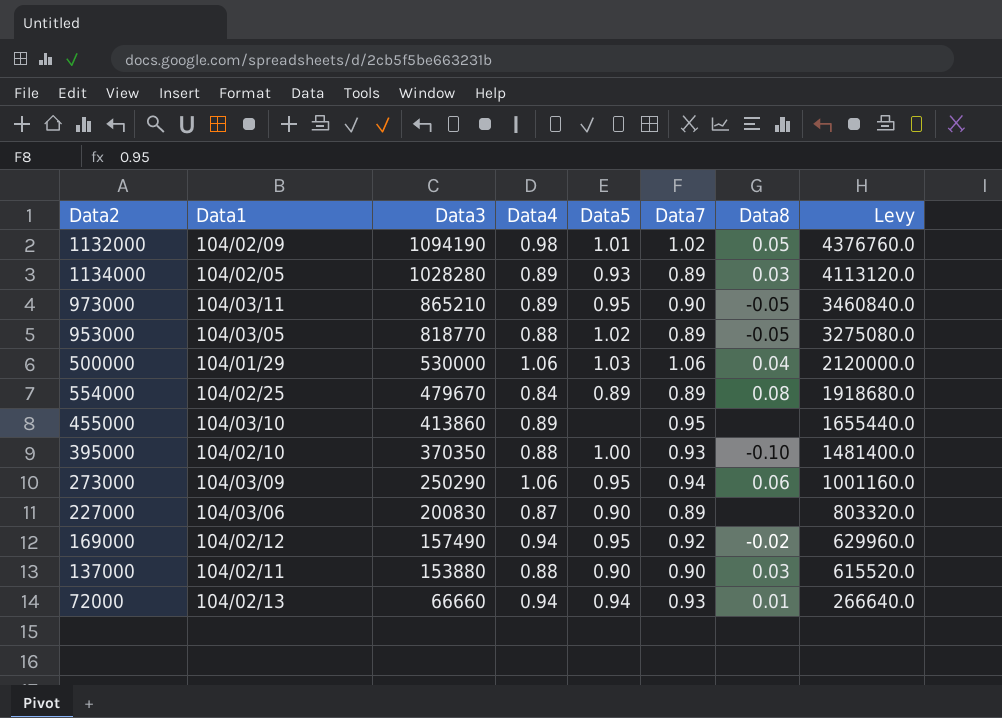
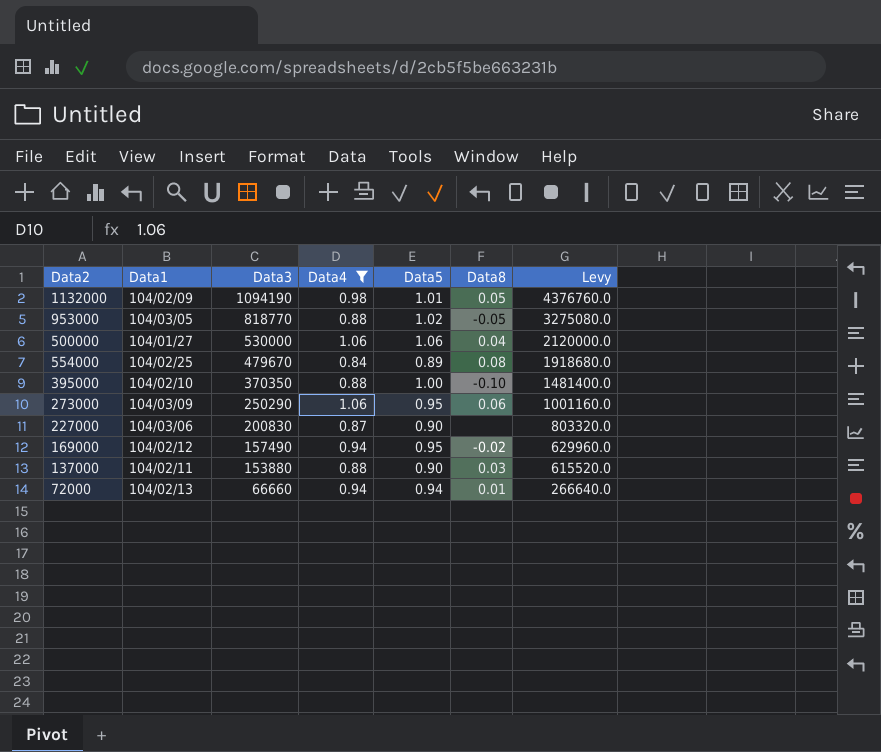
filter: none -> Data4 != 0.89
column Data7 | position: 6 -> none
500000 | Data1: 104/01/29 -> 104/01/27
500000 | Data5: 1.03 -> 1.06

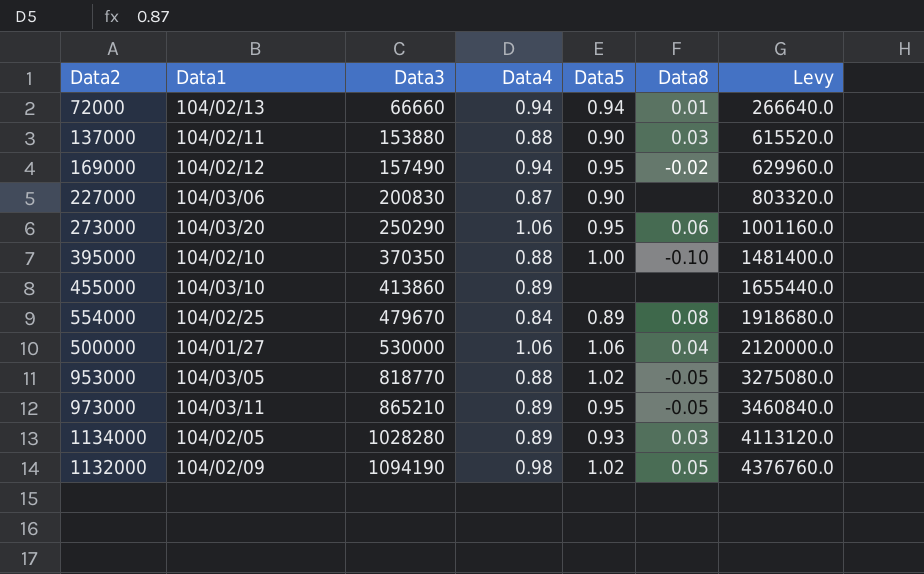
filter: Data4 != 0.89 -> none
row order: Data3 descending -> Data3 ascending
273000 | Data1: 104/03/09 -> 104/03/20
1132000 | Data5: 1.01 -> 1.02

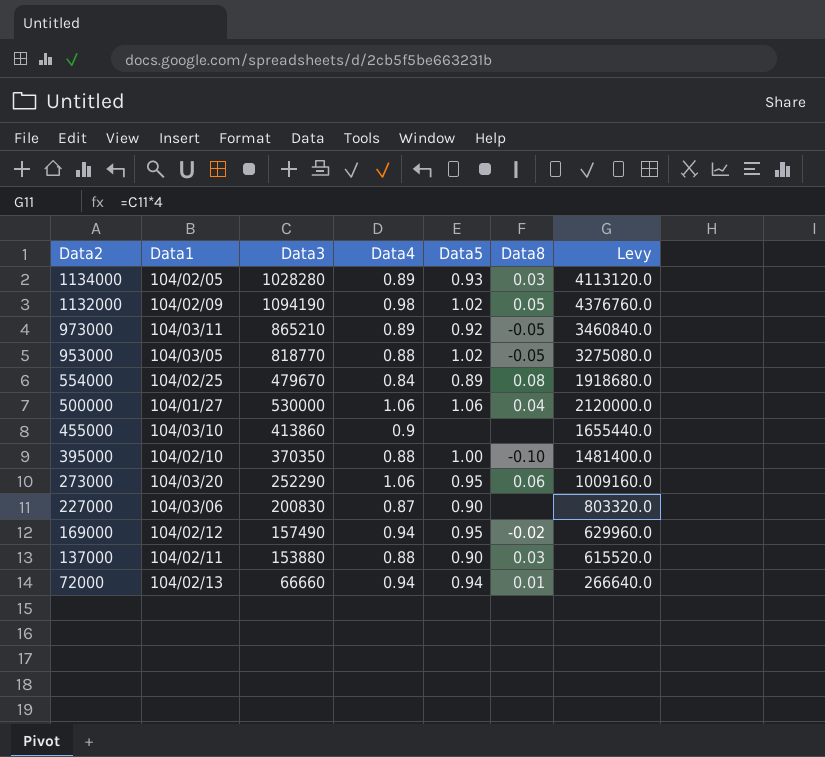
row order: Data3 ascending -> Data2 descending
973000 | Data5: 0.95 -> 0.92
455000 | Data4: 0.89 -> 0.9
273000 | Data3: 250290 -> 252290
273000 | Levy: 1001160.0 -> 1009160.0

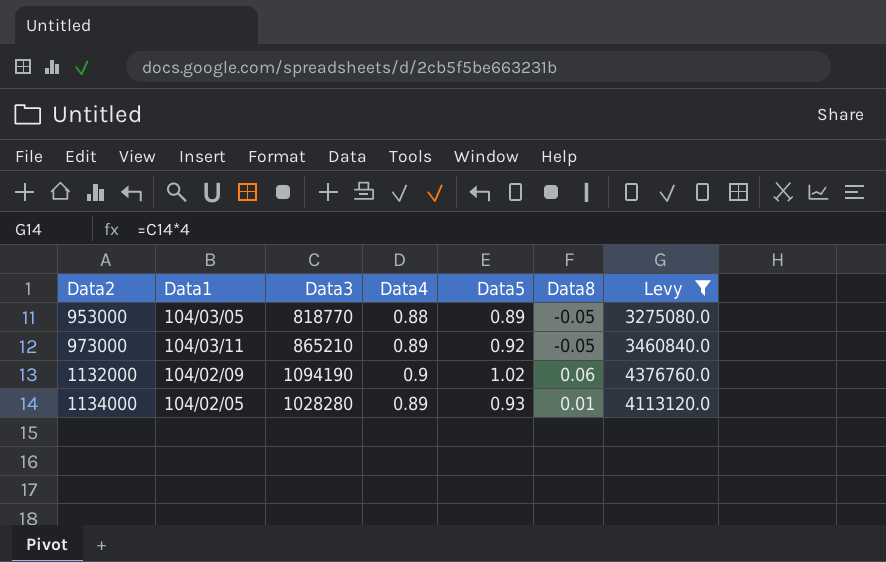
filter: none -> Levy >= 3275080.0
row order: Data2 descending -> Data2 ascending
953000 | Data5: 1.02 -> 0.89
1132000 | Data4: 0.98 -> 0.9
1132000 | Data8: 0.05 -> 0.06
1134000 | Data8: 0.03 -> 0.01

